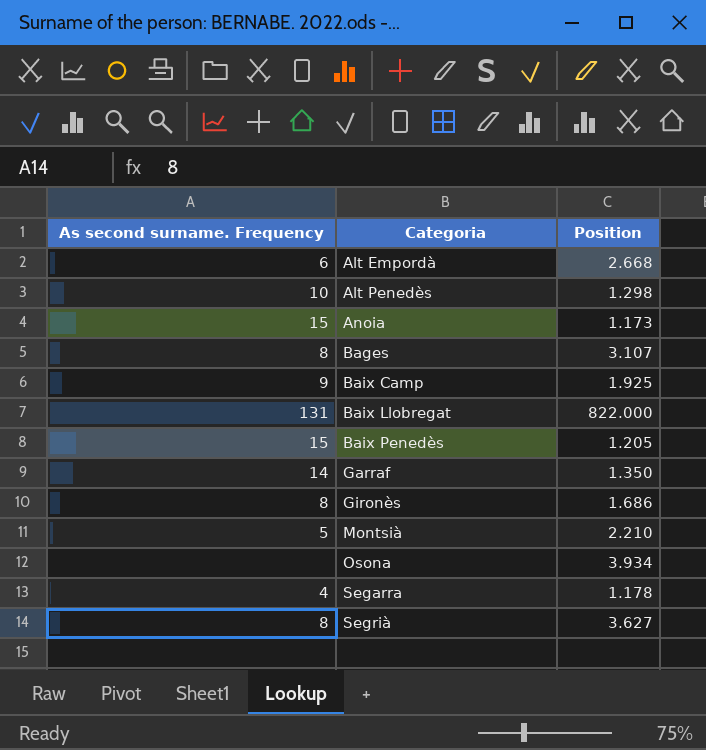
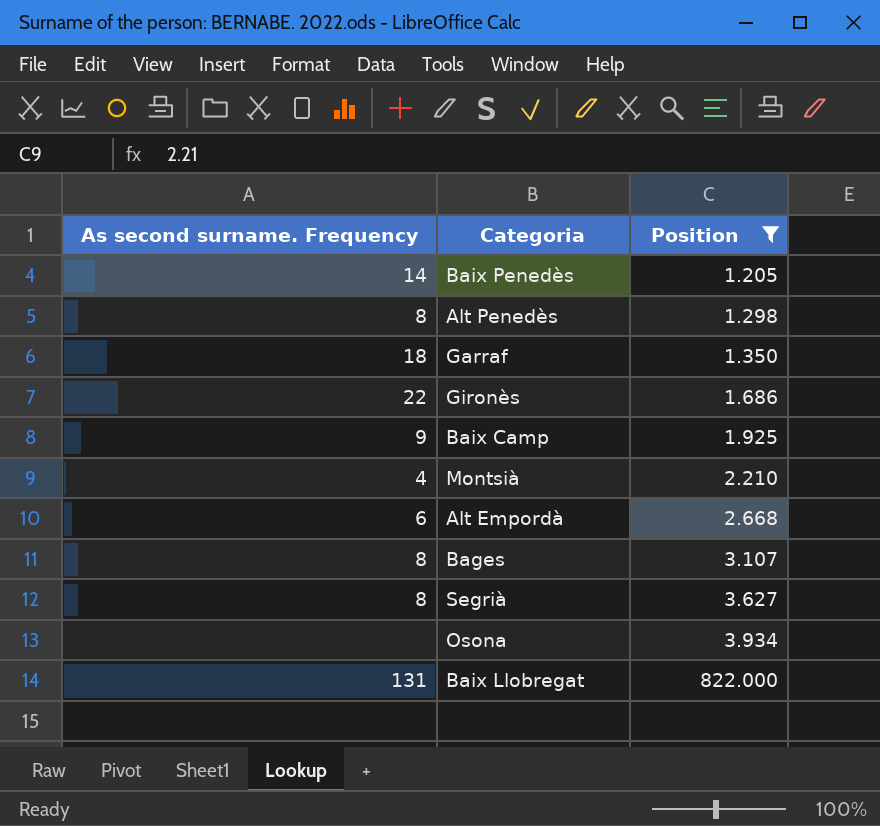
filter: none -> Position >= 1.205
row order: Categoria ascending -> Position ascending
Baix Penedès | As second surname. Frequency: 15 -> 14
Alt Penedès | As second surname. Frequency: 10 -> 8
Garraf | As second surname. Frequency: 14 -> 18
Gironès | As second surname. Frequency: 8 -> 22
Montsià | As second surname. Frequency: 5 -> 4

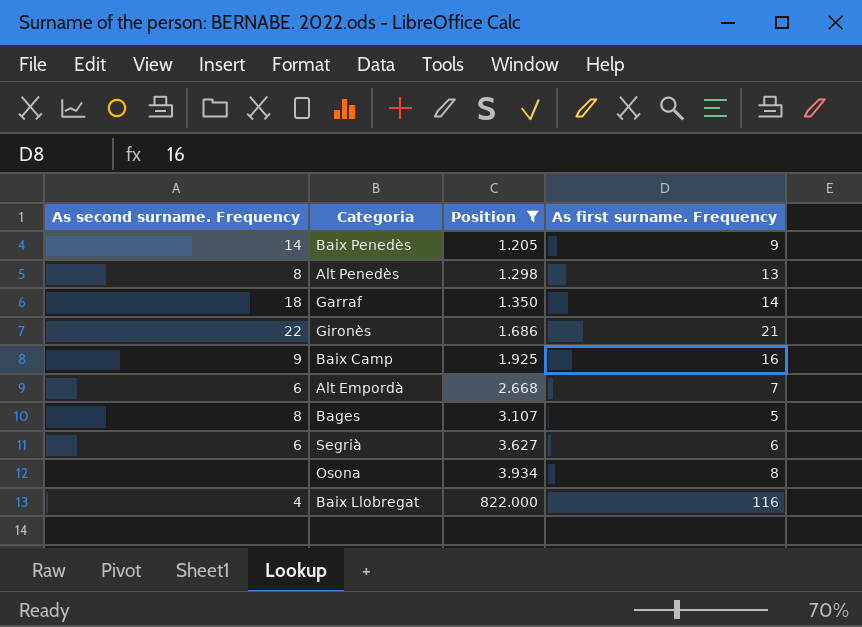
column As first surname. Frequency | position: none -> 4
row Montsià: 4 | 2.210 -> none
Segrià | As second surname. Frequency: 8 -> 6
Baix Llobregat | As second surname. Frequency: 131 -> 4

